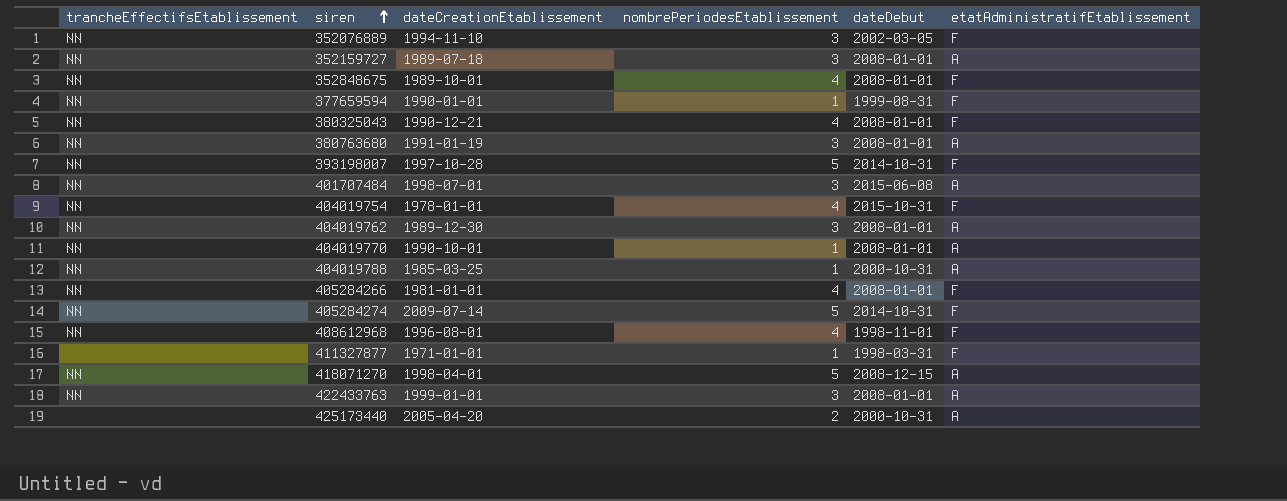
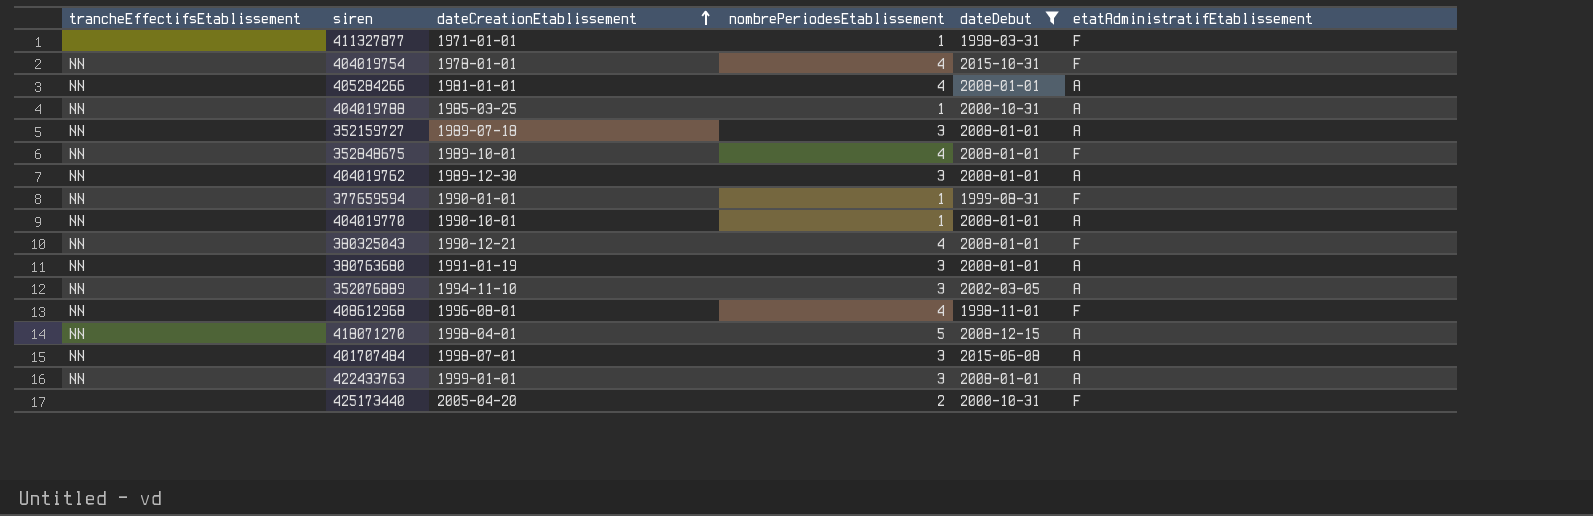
filter: none -> dateDebut != 2014-10-31
row order: siren ascending -> dateCreationEtablissement ascending
405284266 | etatAdministratifEtablissement: F -> A
352076889 | etatAdministratifEtablissement: F -> A
425173440 | etatAdministratifEtablissement: A -> F

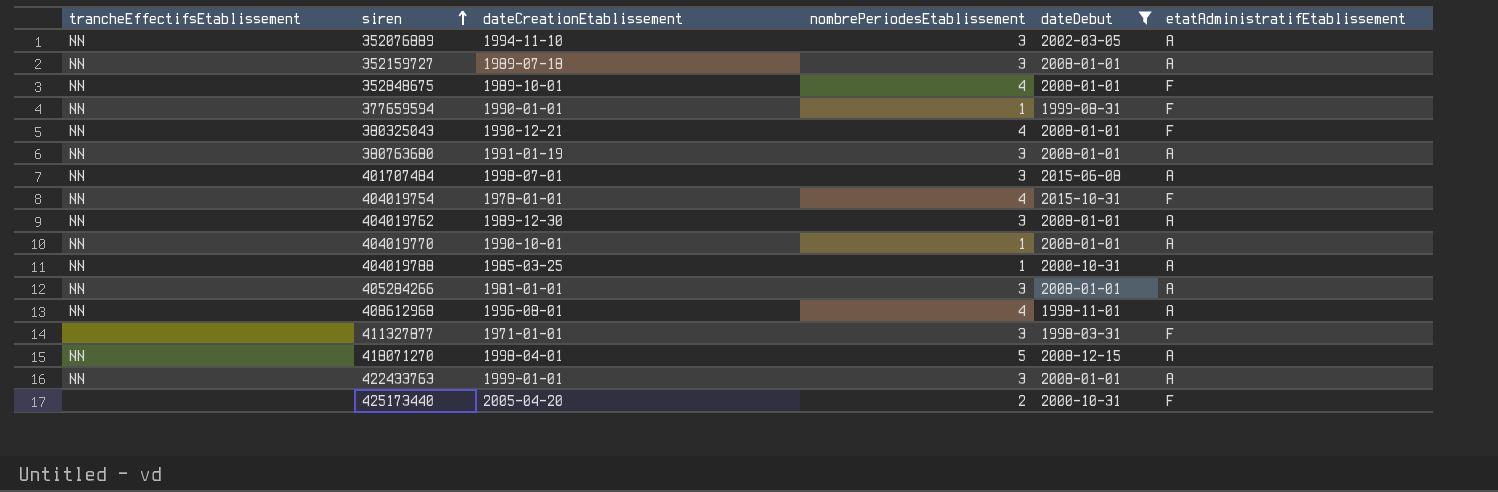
row order: dateCreationEtablissement ascending -> siren ascending
405284266 | nombrePeriodesEtablissement: 4 -> 3
408612968 | etatAdministratifEtablissement: F -> A
411327877 | nombrePeriodesEtablissement: 1 -> 3

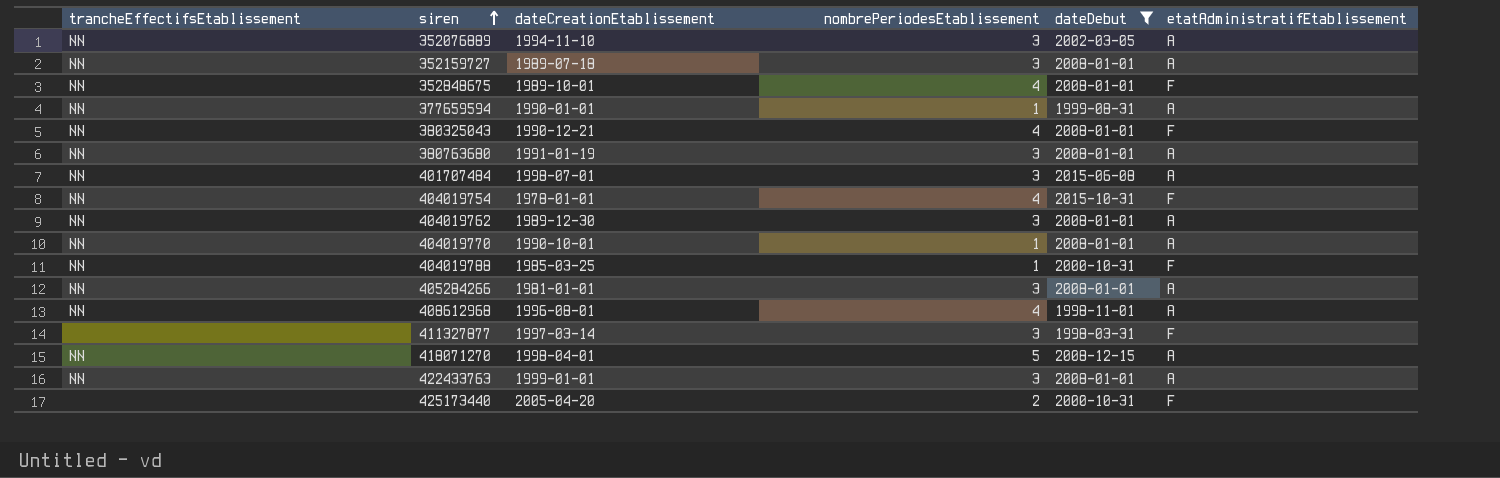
377659594 | etatAdministratifEtablissement: F -> A
404019788 | etatAdministratifEtablissement: A -> F
411327877 | dateCreationEtablissement: 1971-01-01 -> 1997-03-14

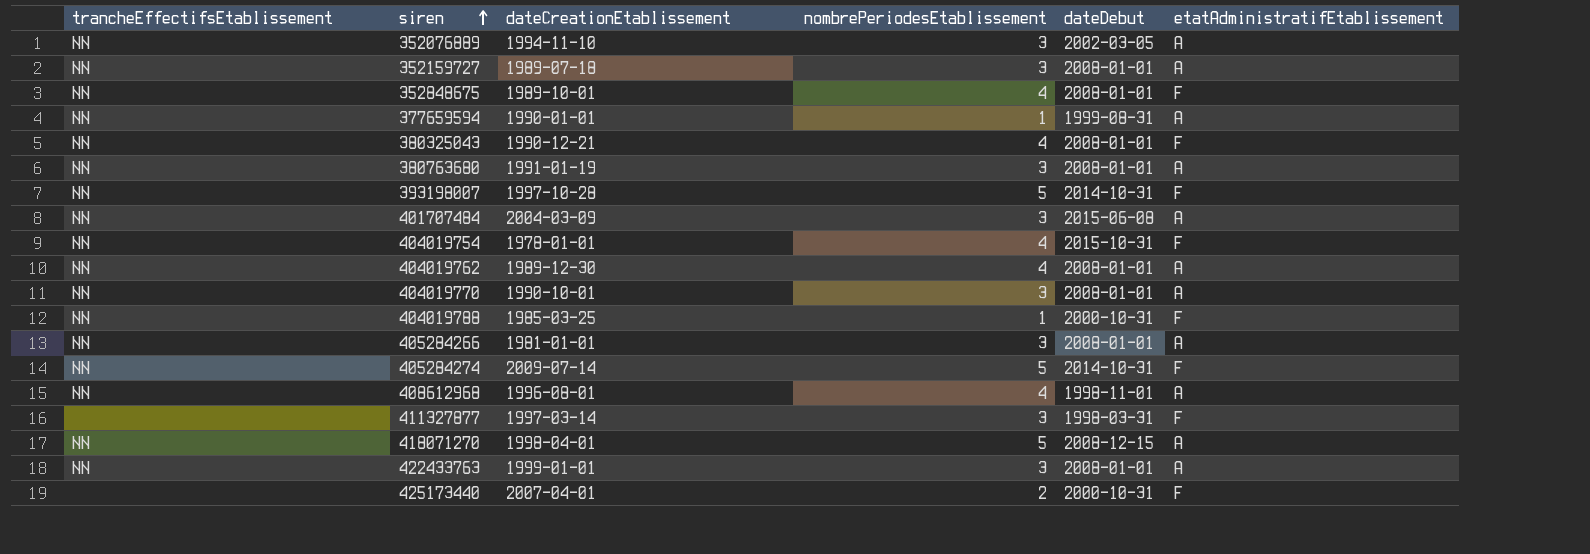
filter: dateDebut != 2014-10-31 -> none
401707484 | dateCreationEtablissement: 1998-07-01 -> 2004-03-09
404019762 | nombrePeriodesEtablissement: 3 -> 4
404019770 | nombrePeriodesEtablissement: 1 -> 3
425173440 | dateCreationEtablissement: 2005-04-20 -> 2007-04-01

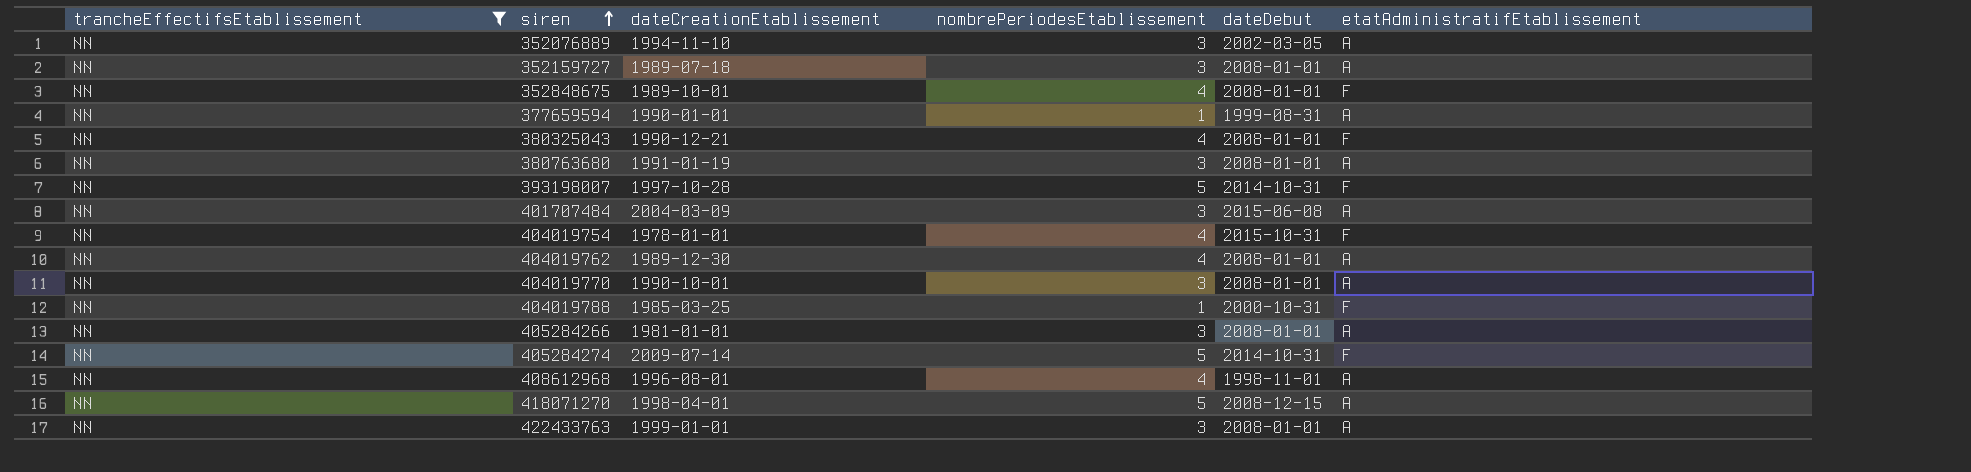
filter: none -> trancheEffectifsEtablissement = NN

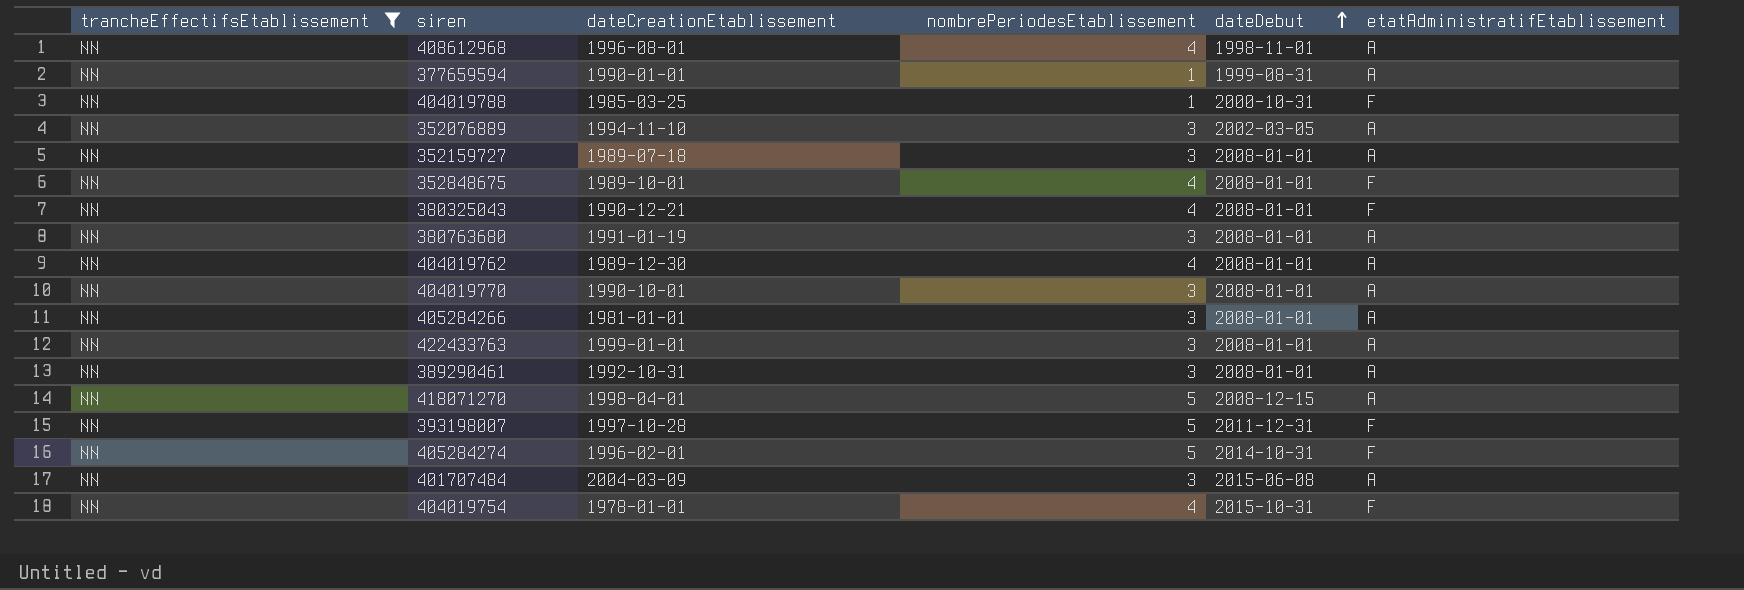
row order: siren ascending -> dateDebut ascending
row 389290461: none -> NN | 1992-10-31 | 3 | 2008-01-01 | A
393198007 | dateDebut: 2014-10-31 -> 2011-12-31
405284274 | dateCreationEtablissement: 2009-07-14 -> 1996-02-01

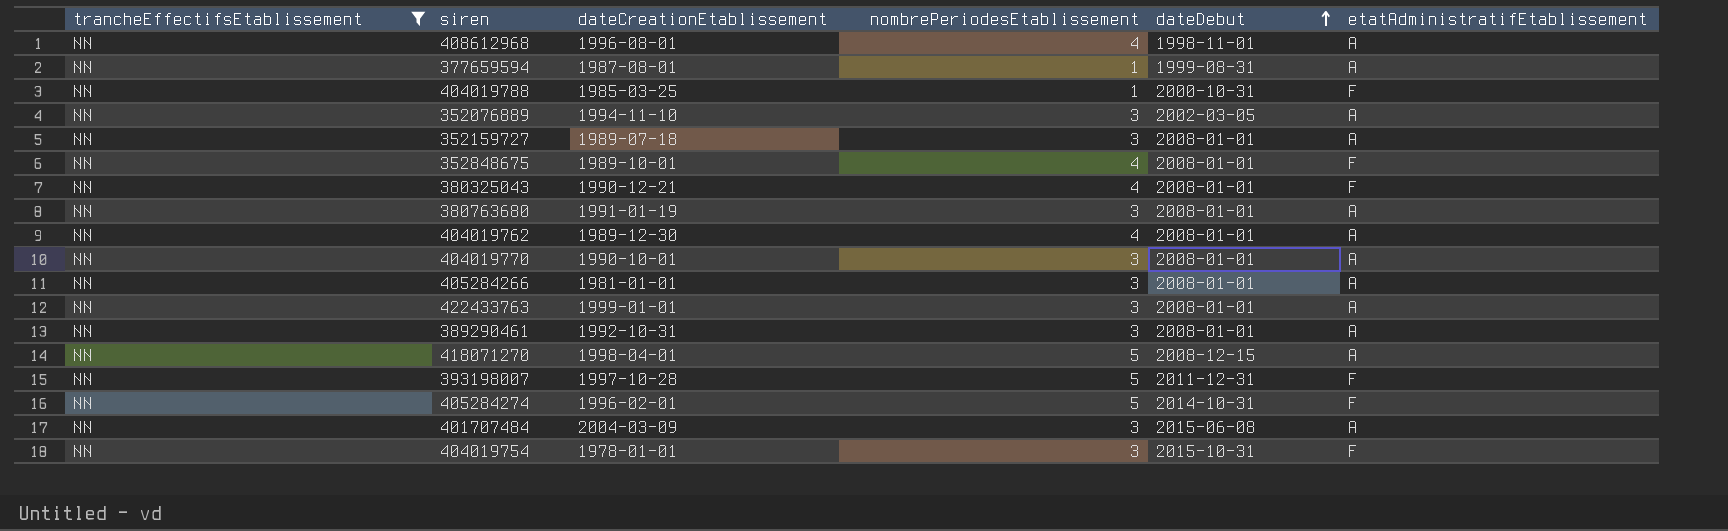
377659594 | dateCreationEtablissement: 1990-01-01 -> 1987-08-01
404019754 | nombrePeriodesEtablissement: 4 -> 3

